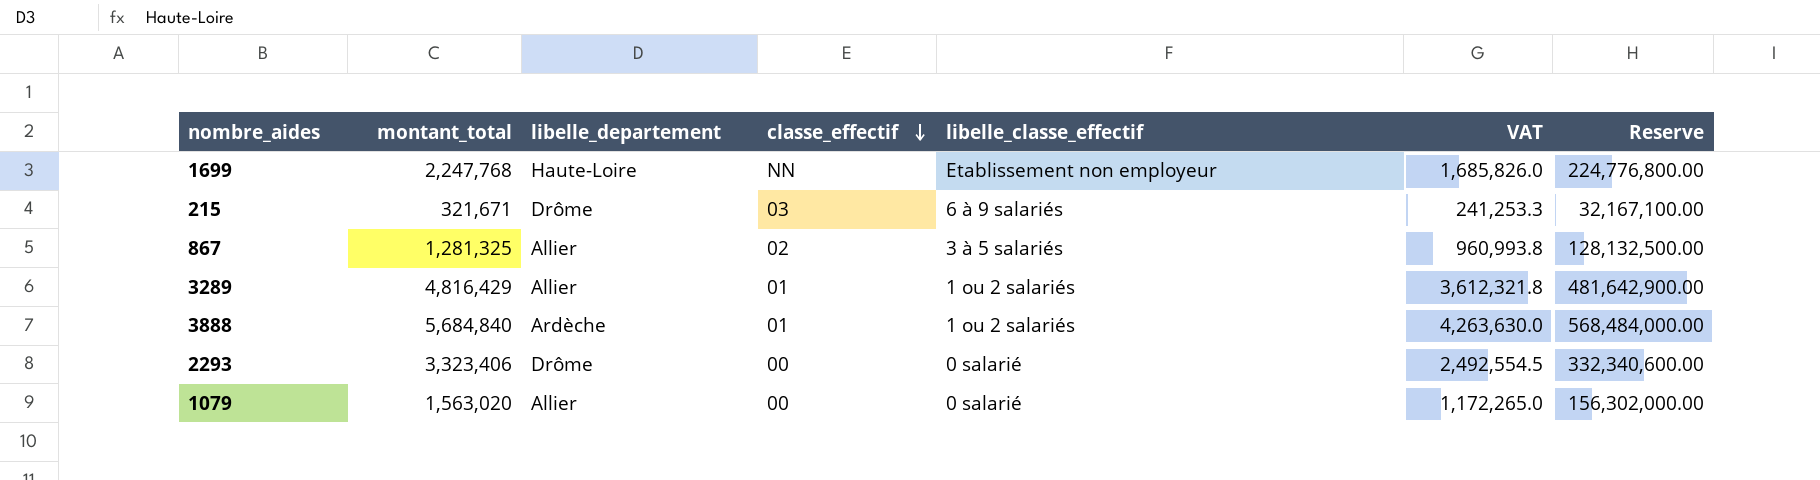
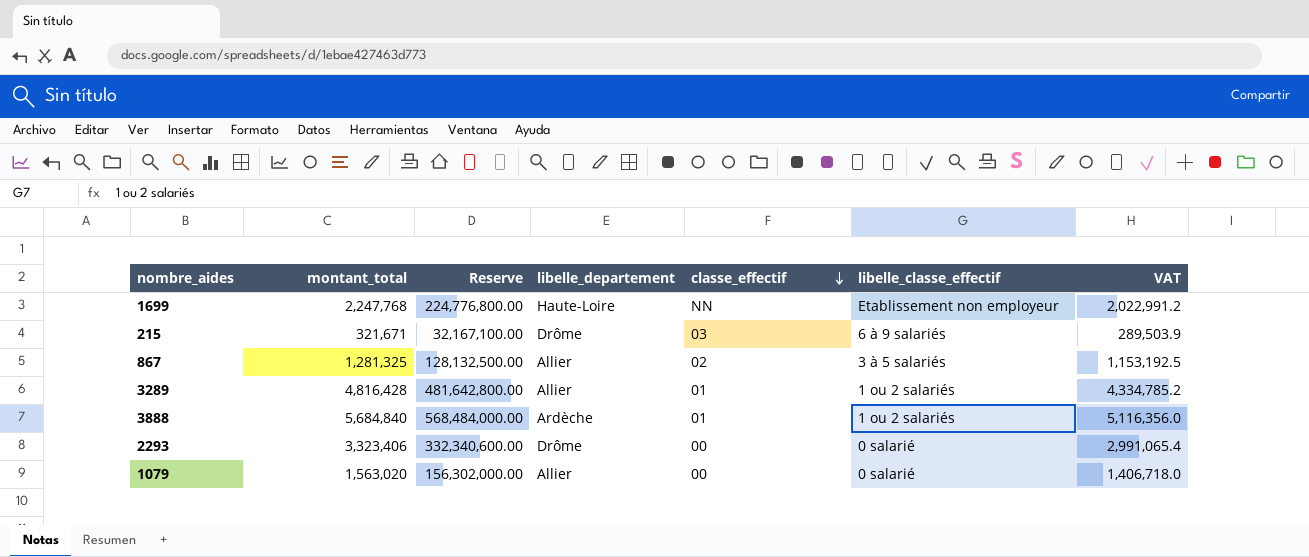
column Reserve | position: 7 -> 3
column VAT | formula: [montant_total] * 0.75 -> [montant_total] * 0.9
3289 | montant_total: 4,816,429 -> 4,816,428
3289 | Reserve: 481,642,900.00 -> 481,642,800.00

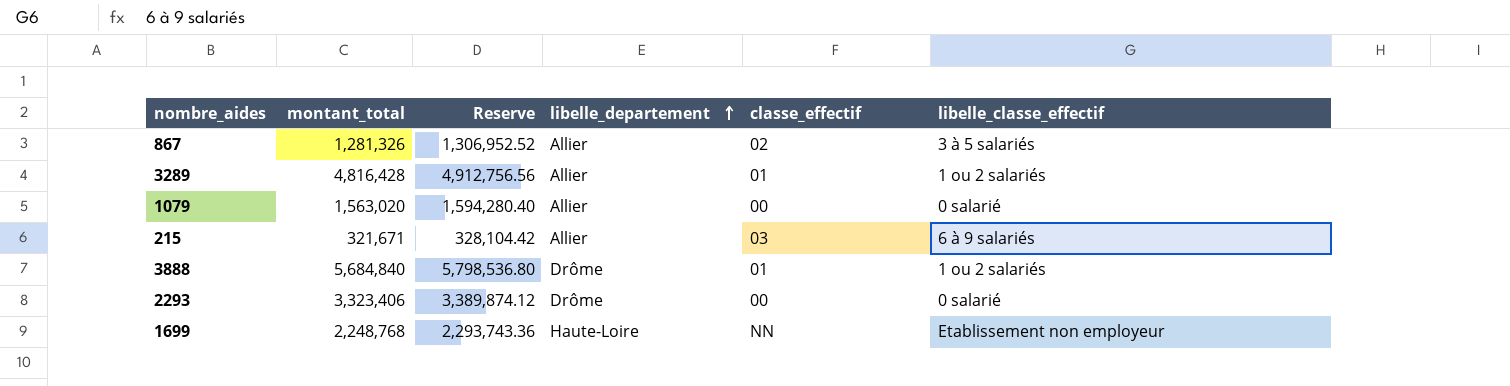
row order: classe_effectif descending -> libelle_departement ascending
column VAT | formula: [montant_total] * 0.9 -> none
column Reserve | formula: [montant_total] * 100 -> [montant_total] * 1.02
867 | montant_total: 1,281,325 -> 1,281,326
215 | libelle_departement: Drôme -> Allier
3888 | libelle_departement: Ardèche -> Drôme
1699 | montant_total: 2,247,768 -> 2,248,768

